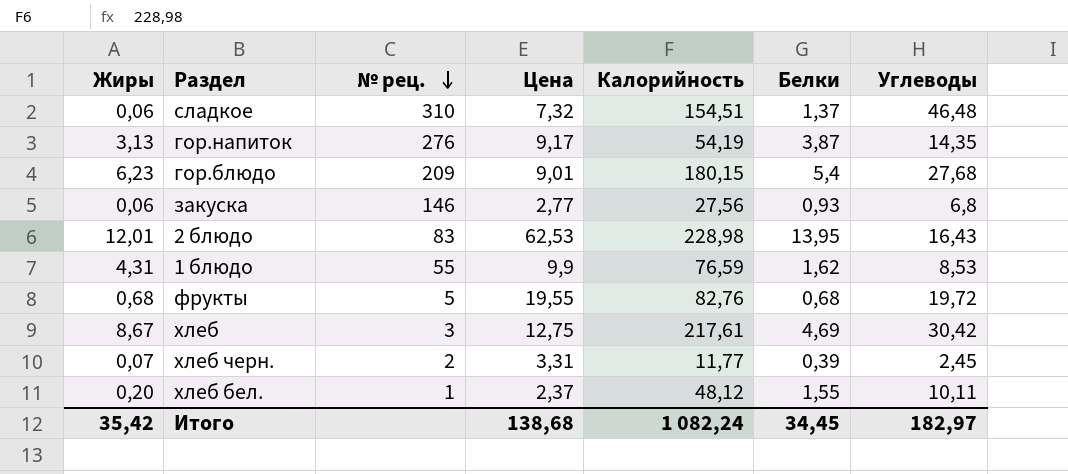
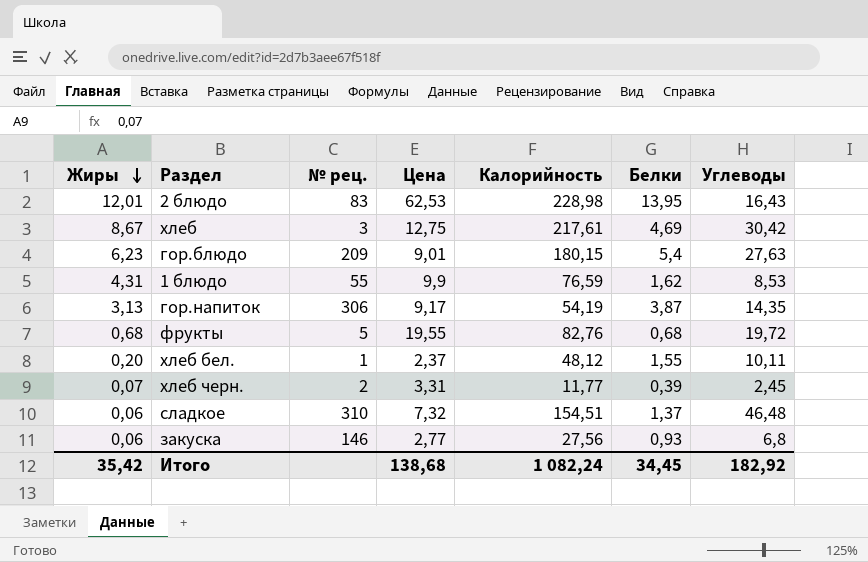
row order: № рец. descending -> Жиры descending
гор.блюдо | Углеводы: 27,68 -> 27,63
гор.напиток | № рец.: 276 -> 306
Итого | Углеводы: 182,97 -> 182,92

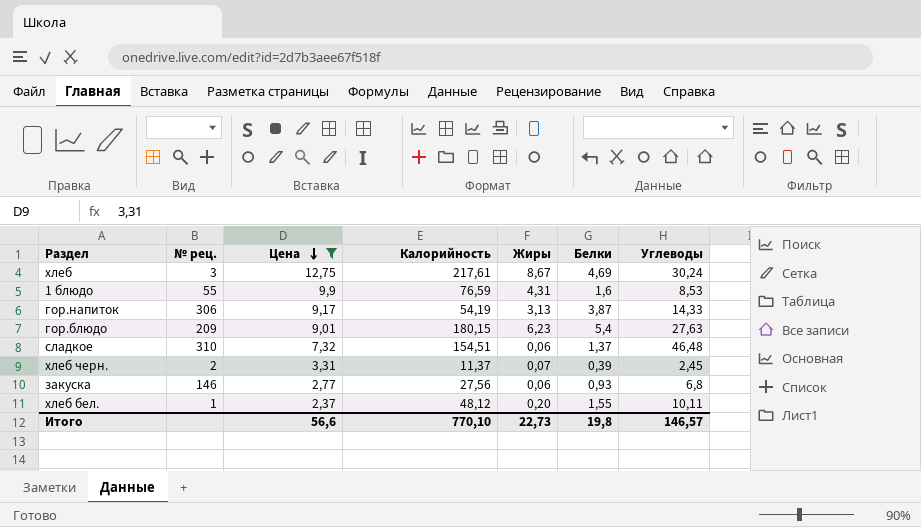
filter: none -> Цена <= 12,75
row order: Жиры descending -> Цена descending
column Жиры | position: 1 -> 5
хлеб | Углеводы: 30,42 -> 30,24
1 блюдо | Белки: 1,62 -> 1,6
гор.напиток | Углеводы: 14,35 -> 14,33
хлеб черн. | Калорийность: 11,77 -> 11,37
Итого | Цена: 138,68 -> 56,6
Итого | Калорийность: 1 082,24 -> 770,10
Итого | Жиры: 35,42 -> 22,73
Итого | Белки: 34,45 -> 19,8
Итого | Углеводы: 182,92 -> 146,57

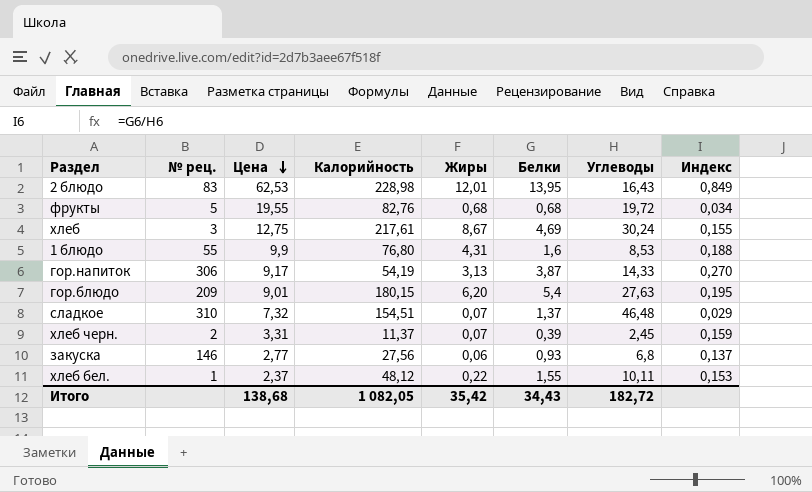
filter: Цена <= 12,75 -> none
column Индекс | formula: none -> [Белки] / [Углеводы]
1 блюдо | Калорийность: 76,59 -> 76,80
гор.блюдо | Жиры: 6,23 -> 6,20
сладкое | Жиры: 0,06 -> 0,07
хлеб бел. | Жиры: 0,20 -> 0,22
Итого | Цена: 56,6 -> 138,68
Итого | Калорийность: 770,10 -> 1 082,05
Итого | Жиры: 22,73 -> 35,42
Итого | Белки: 19,8 -> 34,43
Итого | Углеводы: 146,57 -> 182,72

